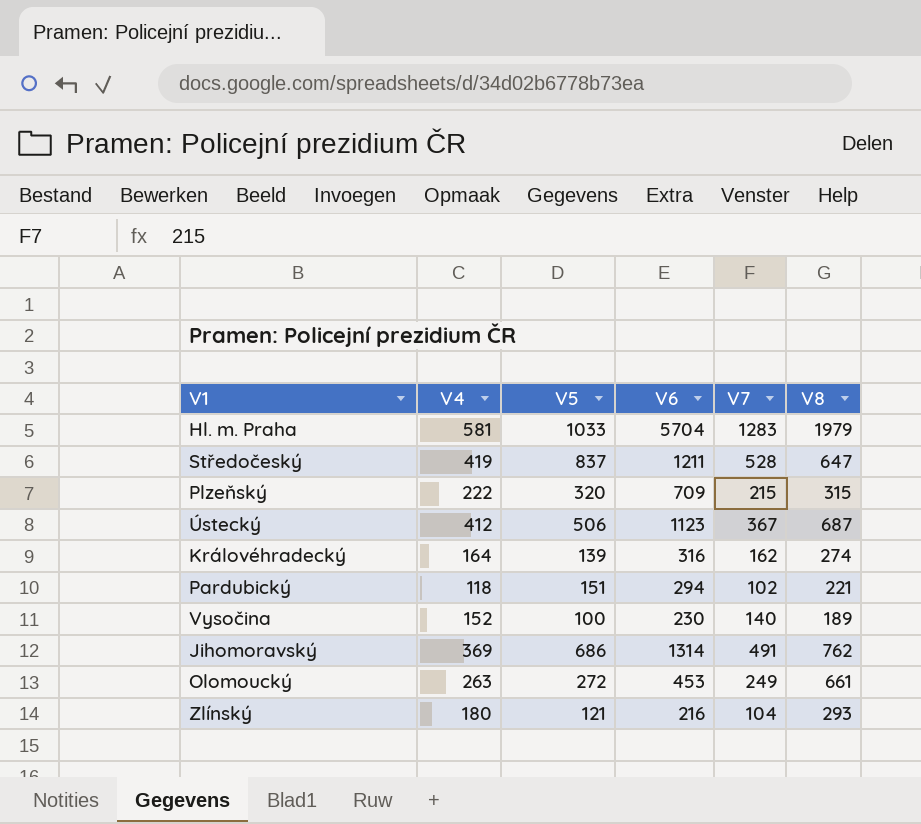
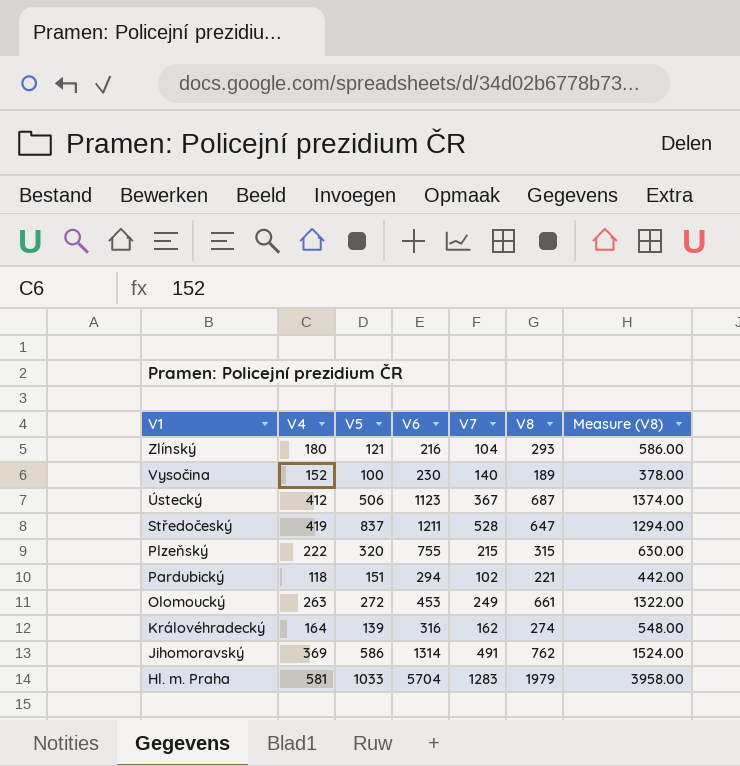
row order: none -> V1 descending
column Measure (V8) | formula: none -> [V8] * 2
Plzeňský | V6: 709 -> 755
Jihomoravský | V5: 686 -> 586

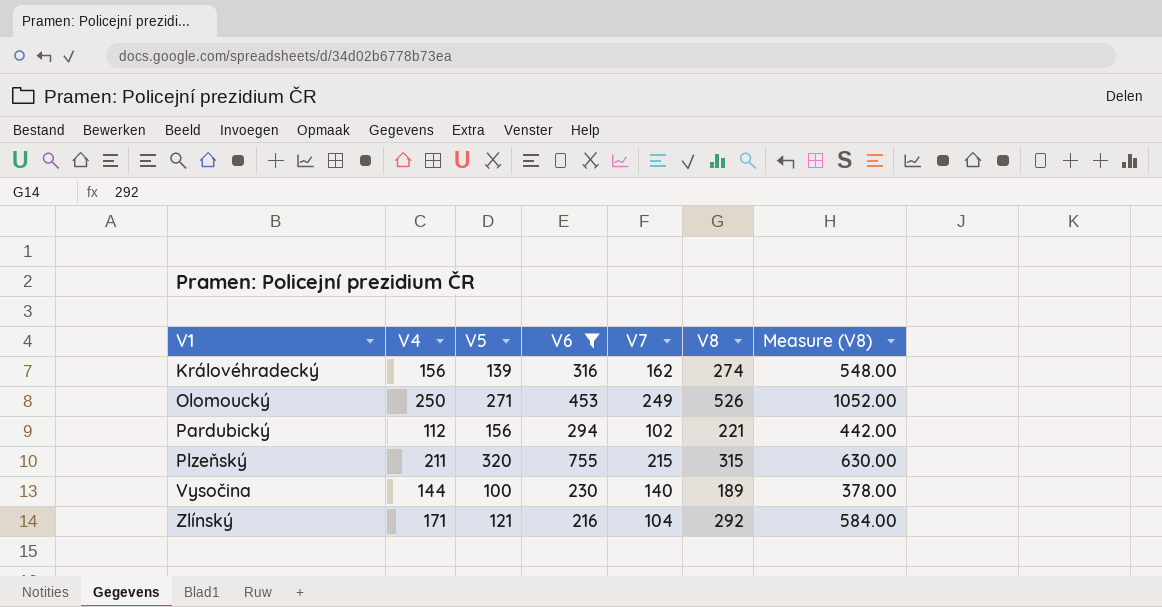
filter: none -> V6 <= 755
row order: V1 descending -> V1 ascending
Královéhradecký | V4: 164 -> 156
Olomoucký | V4: 263 -> 250
Olomoucký | V5: 272 -> 271
Olomoucký | V8: 661 -> 526
Olomoucký | Measure (V8): 1322.00 -> 1052.00
Pardubický | V4: 118 -> 112
Pardubický | V5: 151 -> 156
Plzeňský | V4: 222 -> 211
Vysočina | V4: 152 -> 144
Zlínský | V4: 180 -> 171
Zlínský | V8: 293 -> 292
Zlínský | Measure (V8): 586.00 -> 584.00

